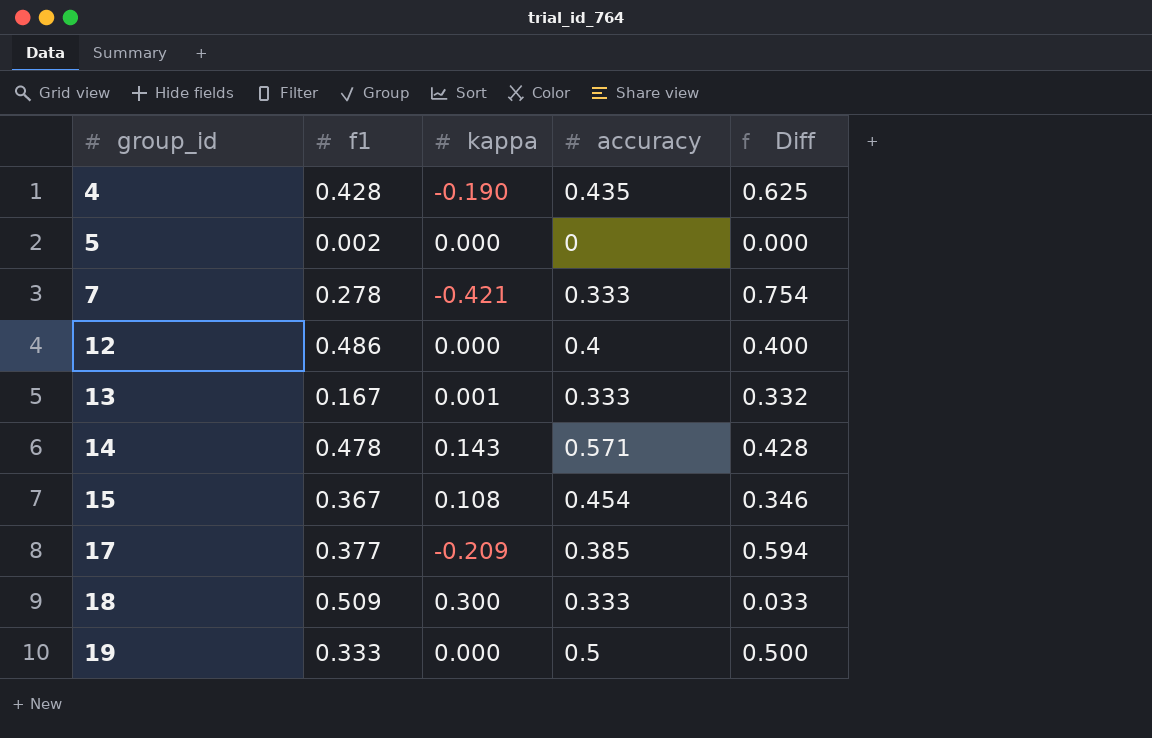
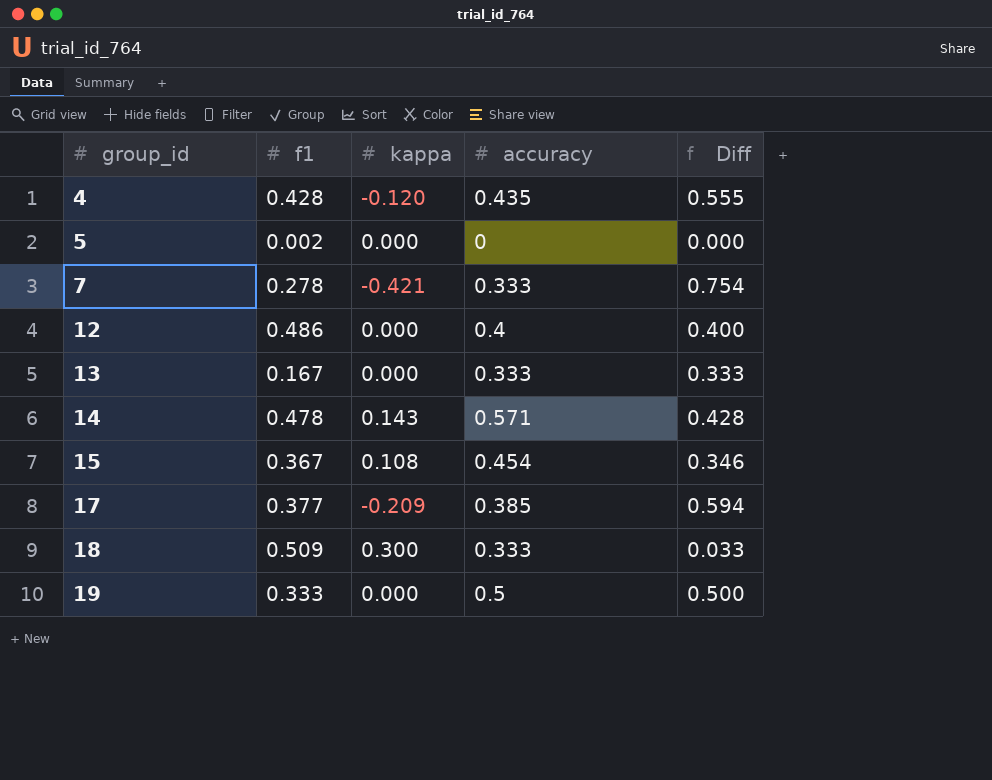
4 | kappa: -0.190 -> -0.120
4 | Diff: 0.625 -> 0.555
13 | kappa: 0.001 -> 0.000
13 | Diff: 0.332 -> 0.333

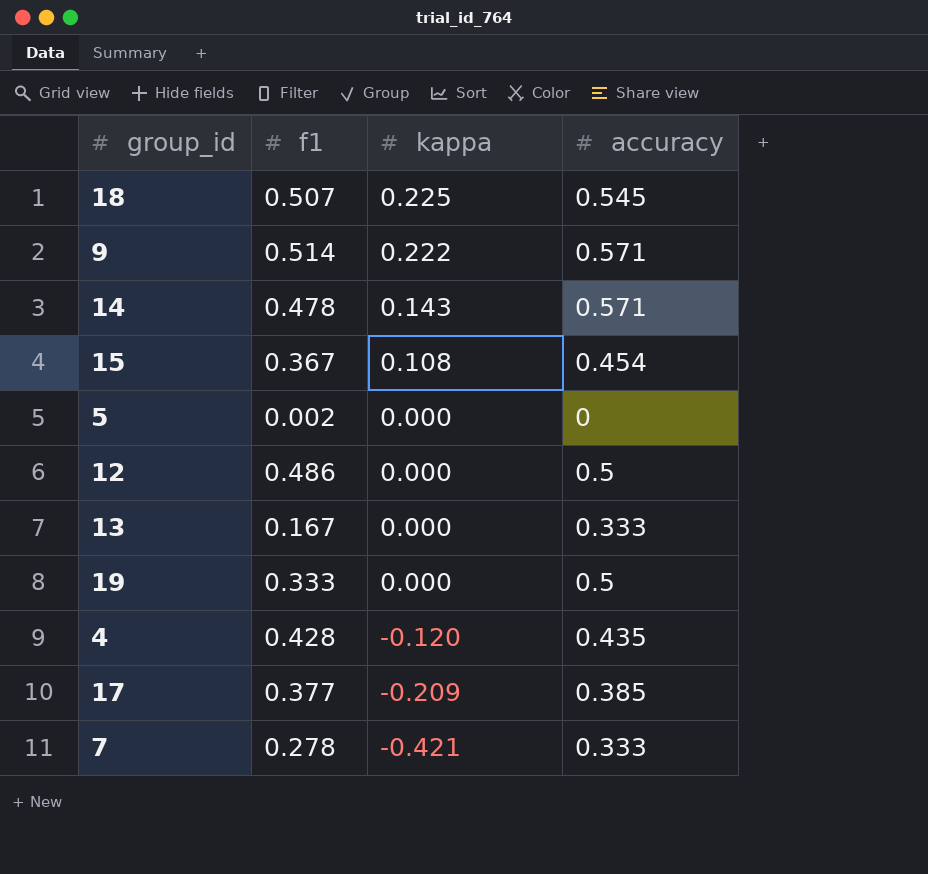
row order: group_id ascending -> kappa descending
column Diff | formula: [accuracy] - [kappa] -> none
18 | f1: 0.509 -> 0.507
18 | kappa: 0.300 -> 0.225
18 | accuracy: 0.333 -> 0.545
row 9: none -> 0.514 | 0.222 | 0.571
12 | accuracy: 0.4 -> 0.5

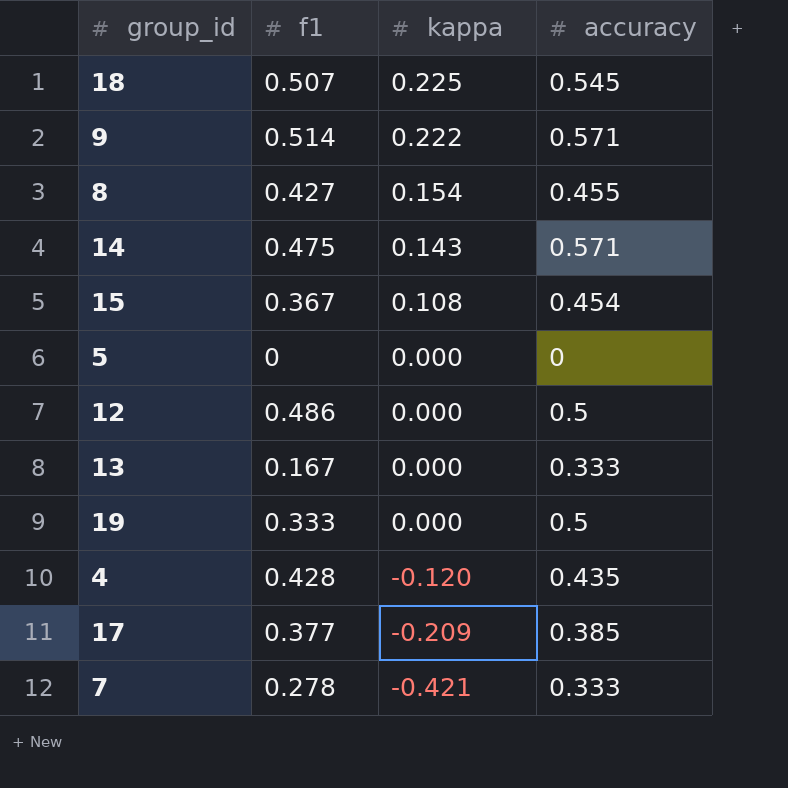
row 8: none -> 0.427 | 0.154 | 0.455
14 | f1: 0.478 -> 0.475
5 | f1: 0.002 -> 0

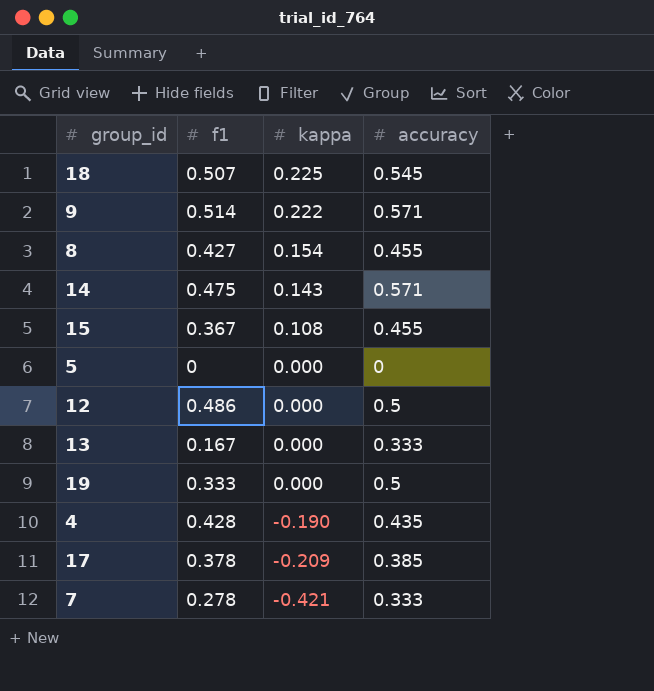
15 | accuracy: 0.454 -> 0.455
4 | kappa: -0.120 -> -0.190
17 | f1: 0.377 -> 0.378

